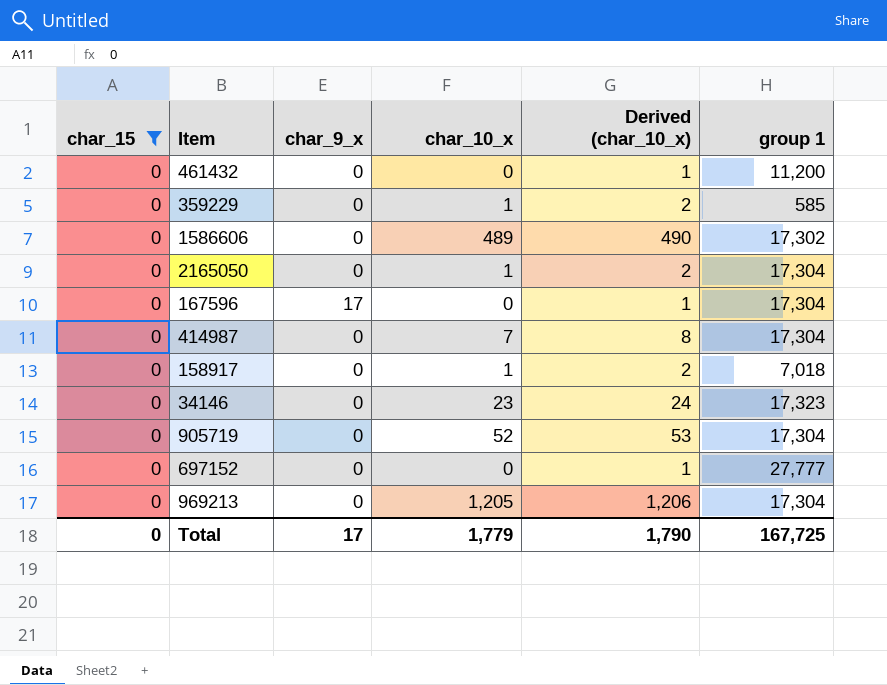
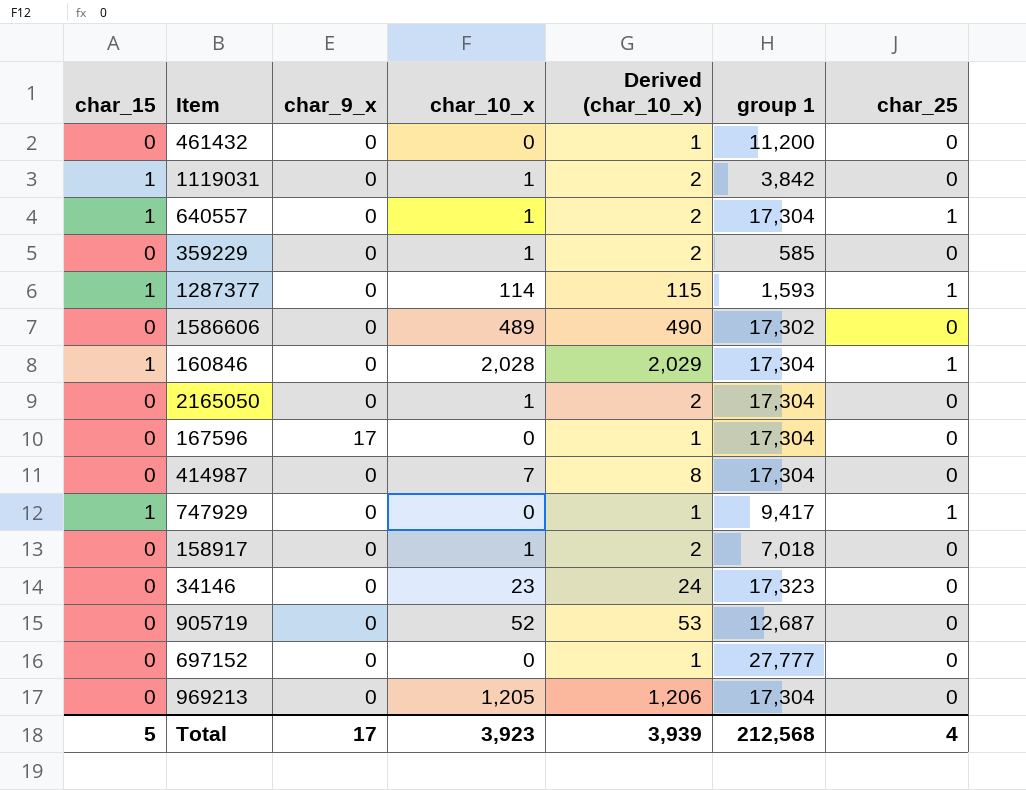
filter: char_15 = 0 -> none
column char_25 | position: none -> 7
905719 | group 1: 17,304 -> 12,687
Total | char_15: 0 -> 5
Total | char_10_x: 1,779 -> 3,923
Total | Derived (char_10_x): 1,790 -> 3,939
Total | group 1: 167,725 -> 212,568

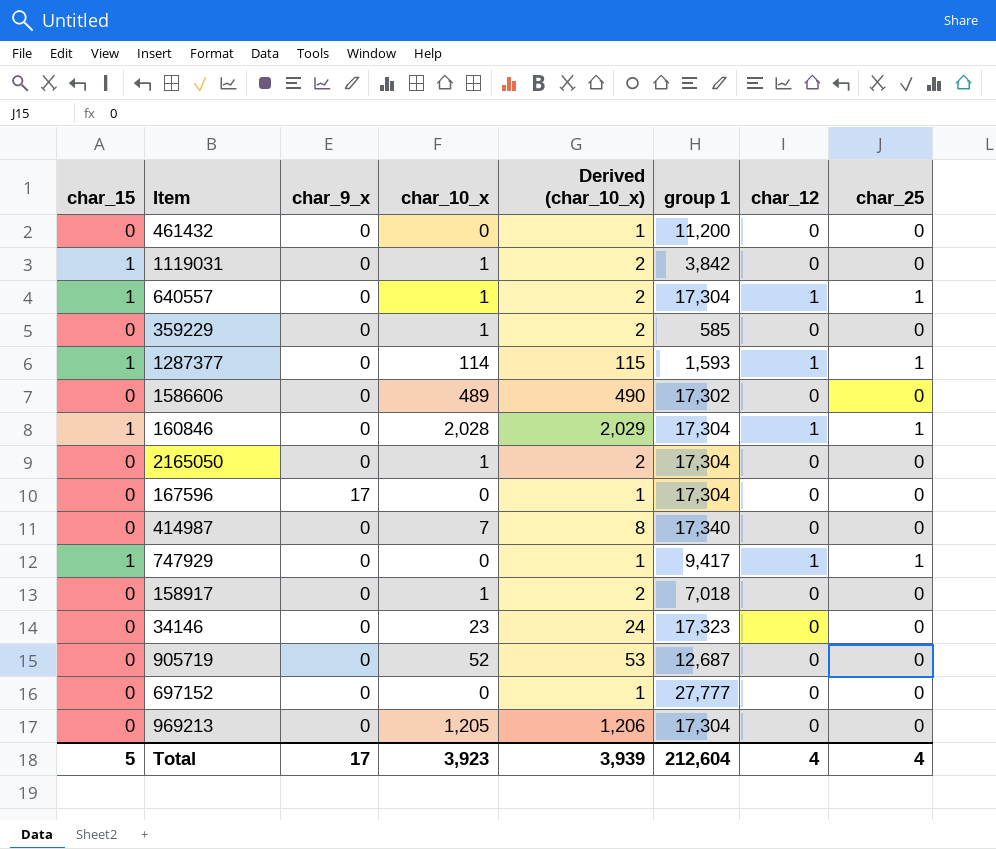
column char_12 | position: none -> 7
414987 | group 1: 17,304 -> 17,340
Total | group 1: 212,568 -> 212,604

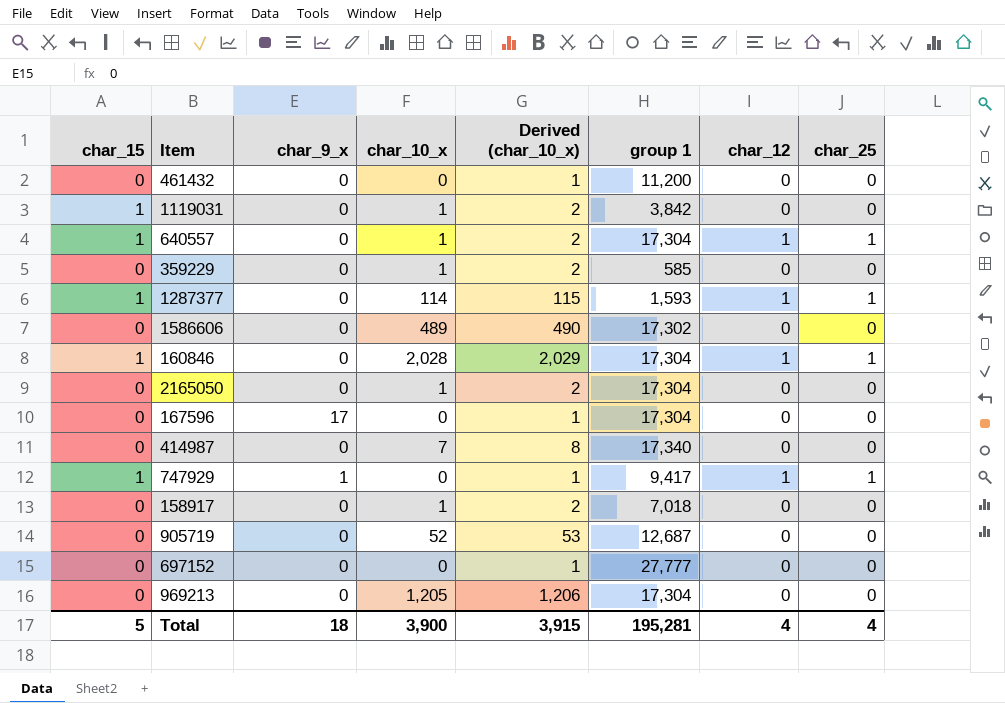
row 34146: 0 | 0 | 23 | 24 | 17,323 | 0 | 0 -> none
747929 | char_9_x: 0 -> 1
Total | char_9_x: 17 -> 18
Total | char_10_x: 3,923 -> 3,900
Total | Derived (char_10_x): 3,939 -> 3,915
Total | group 1: 212,604 -> 195,281

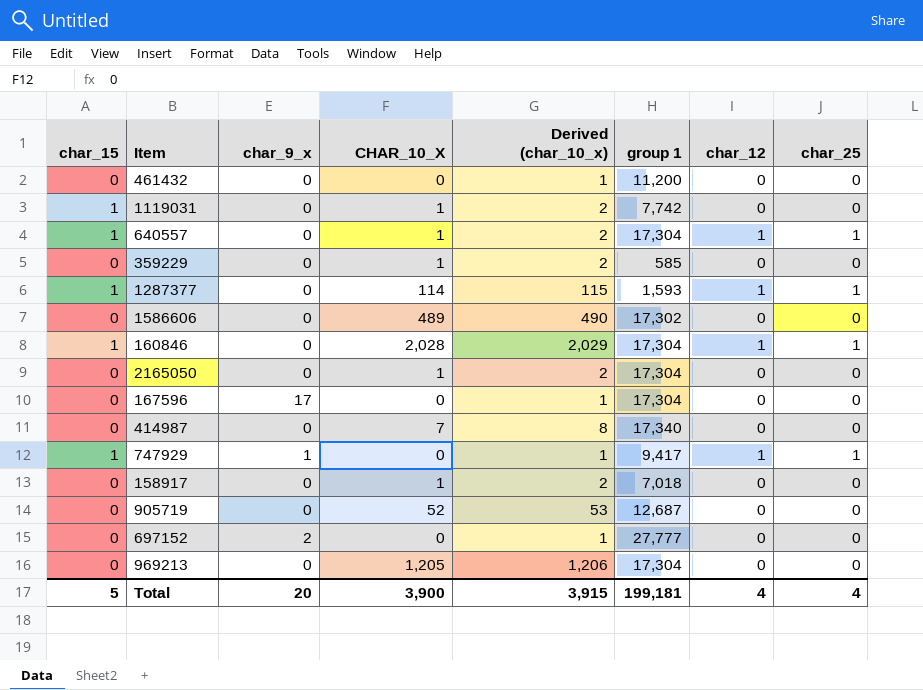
column name: char_10_x -> CHAR_10_X
1119031 | group 1: 3,842 -> 7,742
697152 | char_9_x: 0 -> 2
Total | char_9_x: 18 -> 20
Total | group 1: 195,281 -> 199,181

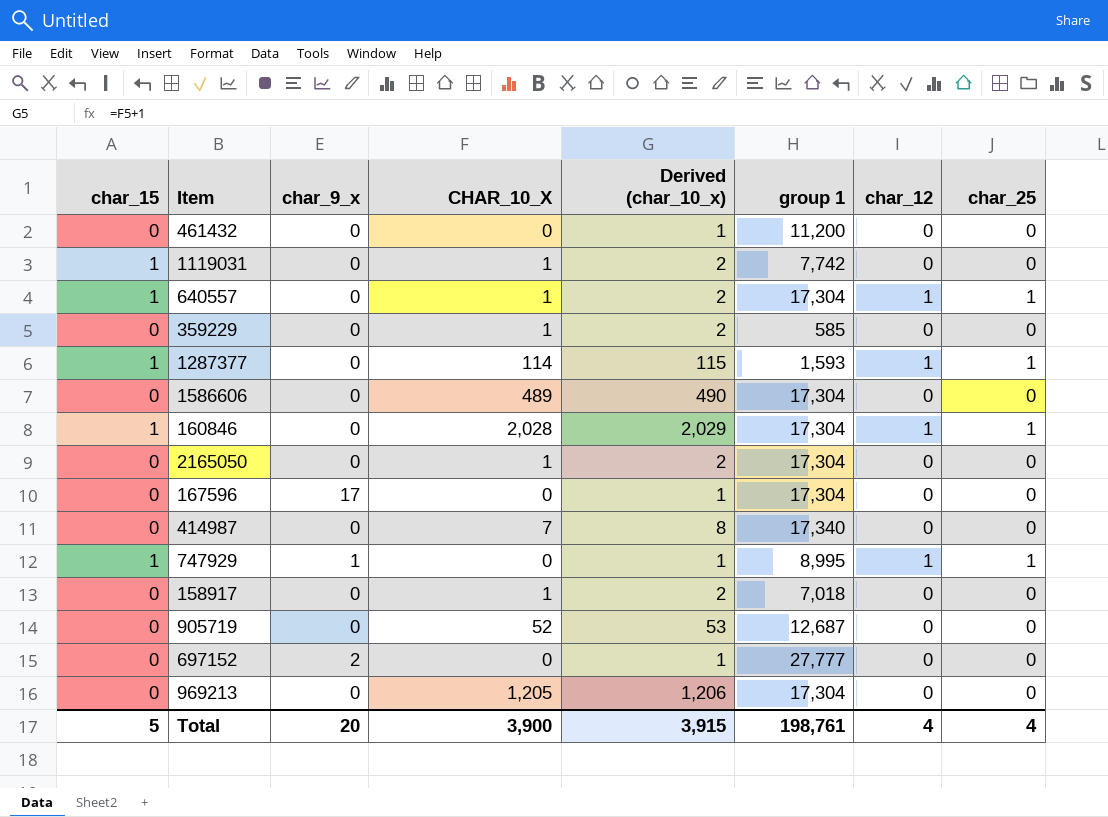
1586606 | group 1: 17,302 -> 17,304
747929 | group 1: 9,417 -> 8,995
Total | group 1: 199,181 -> 198,761

